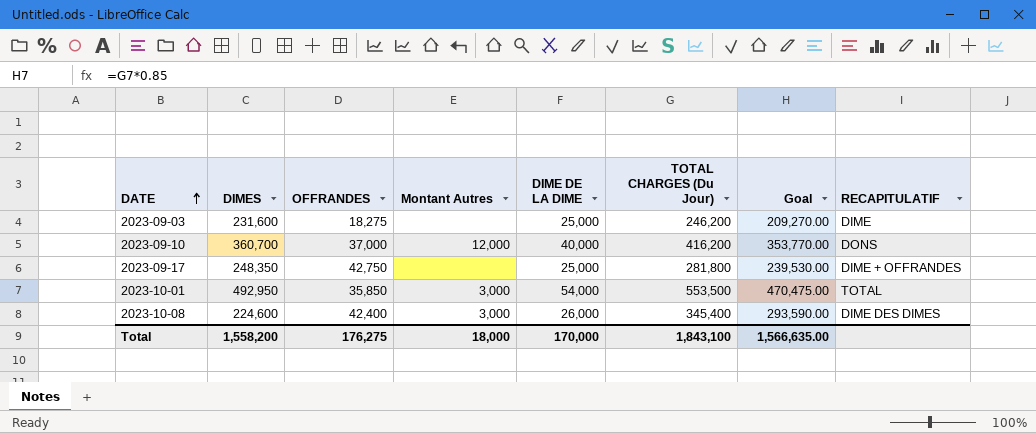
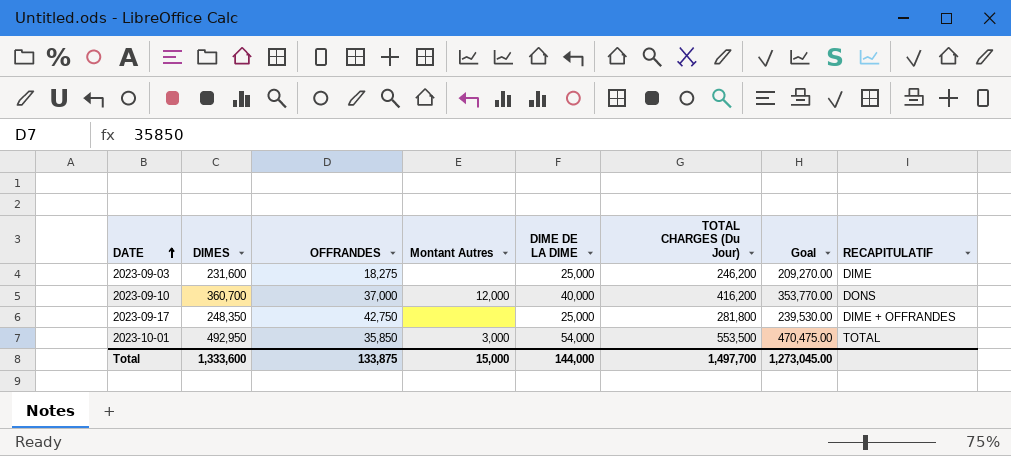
row 2023-10-08: 224,600 | 42,400 | 3,000 | 26,000 | 345,400 | 293,590.00 | DIME DES DIMES -> none
Total | DIMES: 1,558,200 -> 1,333,600
Total | OFFRANDES: 176,275 -> 133,875
Total | Montant Autres: 18,000 -> 15,000
Total | DIME DE LA DIME: 170,000 -> 144,000
Total | TOTAL CHARGES (Du Jour): 1,843,100 -> 1,497,700
Total | Goal: 1,566,635.00 -> 1,273,045.00

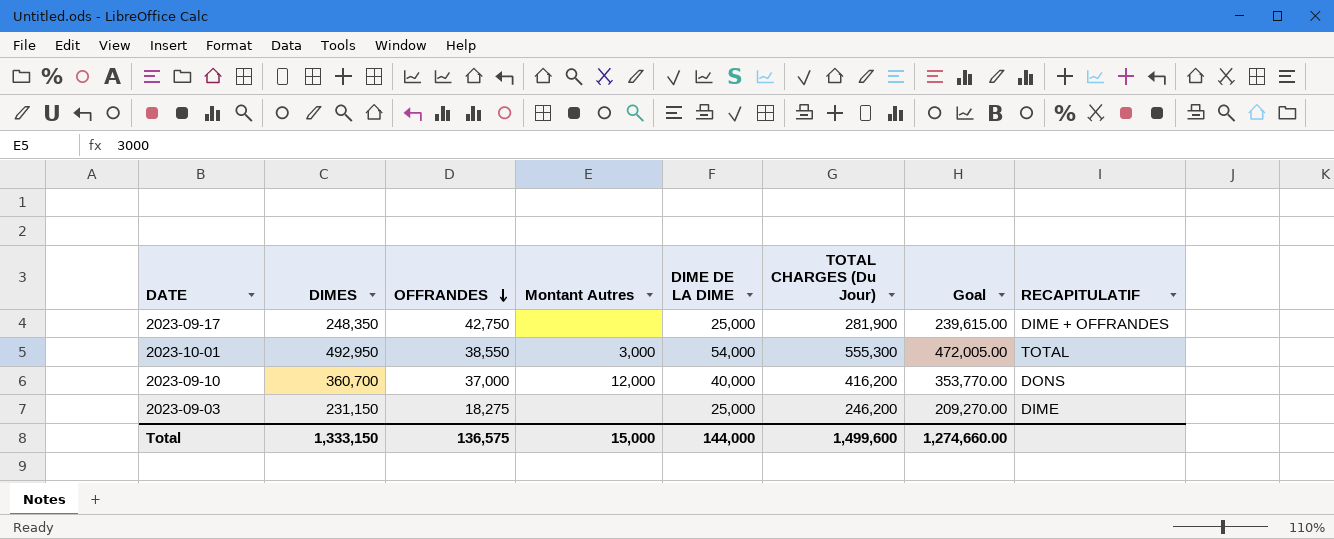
row order: DATE ascending -> OFFRANDES descending
2023-09-17 | TOTAL CHARGES (Du Jour): 281,800 -> 281,900
2023-09-17 | Goal: 239,530.00 -> 239,615.00
2023-10-01 | OFFRANDES: 35,850 -> 38,550
2023-10-01 | TOTAL CHARGES (Du Jour): 553,500 -> 555,300
2023-10-01 | Goal: 470,475.00 -> 472,005.00
2023-09-03 | DIMES: 231,600 -> 231,150
Total | DIMES: 1,333,600 -> 1,333,150
Total | OFFRANDES: 133,875 -> 136,575
Total | TOTAL CHARGES (Du Jour): 1,497,700 -> 1,499,600
Total | Goal: 1,273,045.00 -> 1,274,660.00

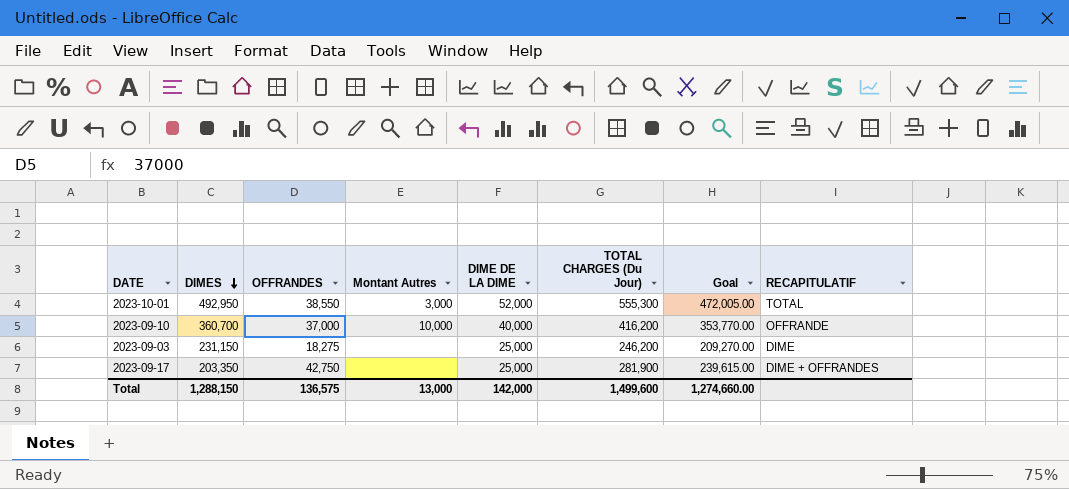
row order: OFFRANDES descending -> DIMES descending
2023-10-01 | DIME DE LA DIME: 54,000 -> 52,000
2023-09-10 | Montant Autres: 12,000 -> 10,000
2023-09-10 | RECAPITULATIF: DONS -> OFFRANDE
2023-09-17 | DIMES: 248,350 -> 203,350
Total | DIMES: 1,333,150 -> 1,288,150
Total | Montant Autres: 15,000 -> 13,000
Total | DIME DE LA DIME: 144,000 -> 142,000

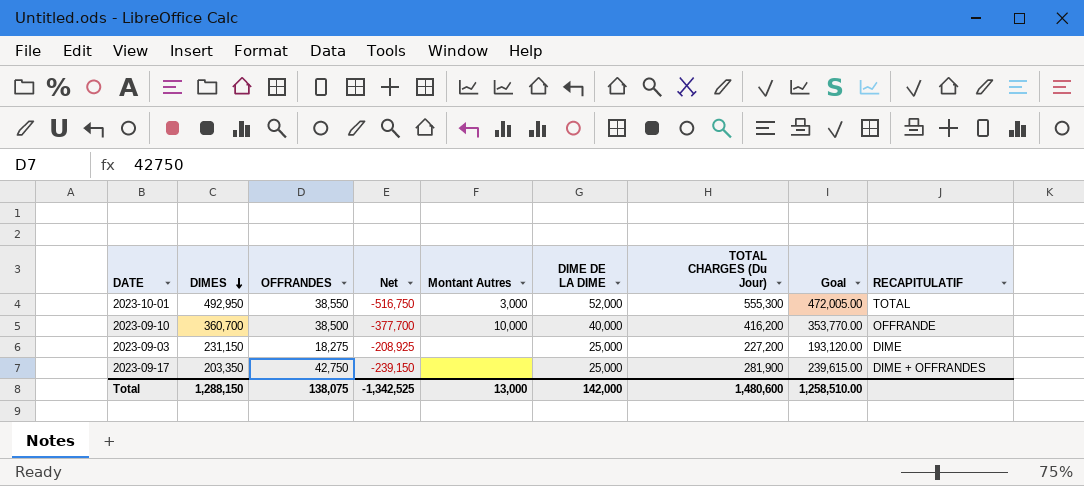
column Net | formula: none -> [OFFRANDES] - [TOTAL CHARGES (Du Jour)]
2023-09-10 | OFFRANDES: 37,000 -> 38,500
2023-09-03 | TOTAL CHARGES (Du Jour): 246,200 -> 227,200
2023-09-03 | Goal: 209,270.00 -> 193,120.00
Total | OFFRANDES: 136,575 -> 138,075
Total | TOTAL CHARGES (Du Jour): 1,499,600 -> 1,480,600
Total | Goal: 1,274,660.00 -> 1,258,510.00

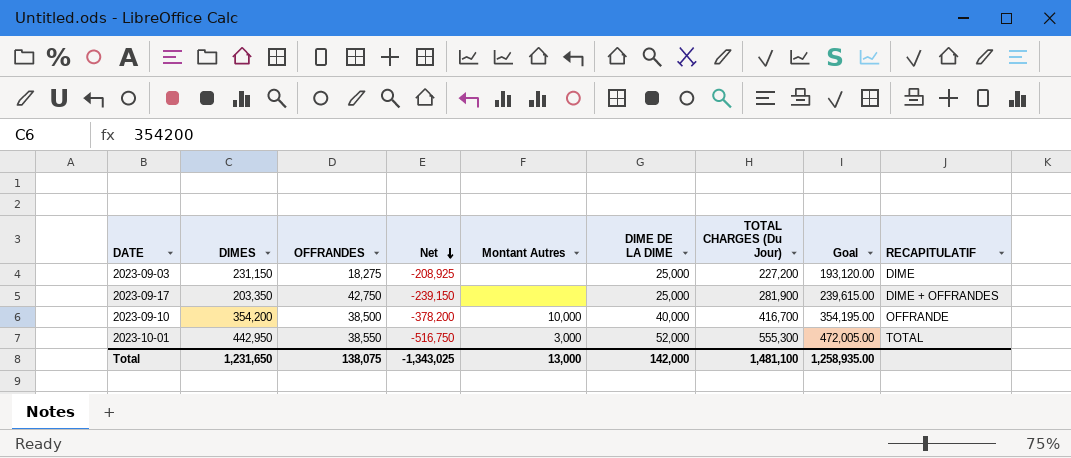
row order: DIMES descending -> Net descending
2023-09-10 | DIMES: 360,700 -> 354,200
2023-09-10 | Net: -377,700 -> -378,200
2023-09-10 | TOTAL CHARGES (Du Jour): 416,200 -> 416,700
2023-09-10 | Goal: 353,770.00 -> 354,195.00
2023-10-01 | DIMES: 492,950 -> 442,950
Total | DIMES: 1,288,150 -> 1,231,650
Total | Net: -1,342,525 -> -1,343,025
Total | TOTAL CHARGES (Du Jour): 1,480,600 -> 1,481,100
Total | Goal: 1,258,510.00 -> 1,258,935.00

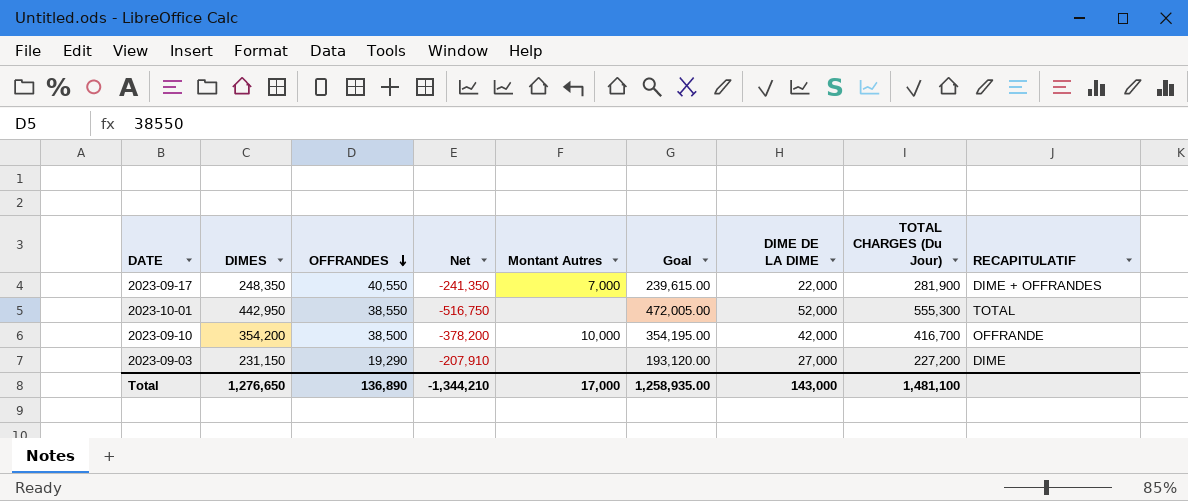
row order: Net descending -> OFFRANDES descending
column Goal | position: 8 -> 6
2023-09-17 | DIMES: 203,350 -> 248,350
2023-09-17 | OFFRANDES: 42,750 -> 40,550
2023-09-17 | Net: -239,150 -> -241,350
2023-09-17 | Montant Autres: none -> 7,000
2023-09-17 | DIME DE LA DIME: 25,000 -> 22,000
2023-10-01 | Montant Autres: 3,000 -> none
2023-09-10 | DIME DE LA DIME: 40,000 -> 42,000
2023-09-03 | OFFRANDES: 18,275 -> 19,290
2023-09-03 | Net: -208,925 -> -207,910
2023-09-03 | DIME DE LA DIME: 25,000 -> 27,000
Total | DIMES: 1,231,650 -> 1,276,650
Total | OFFRANDES: 138,075 -> 136,890
Total | Net: -1,343,025 -> -1,344,210
Total | Montant Autres: 13,000 -> 17,000
Total | DIME DE LA DIME: 142,000 -> 143,000

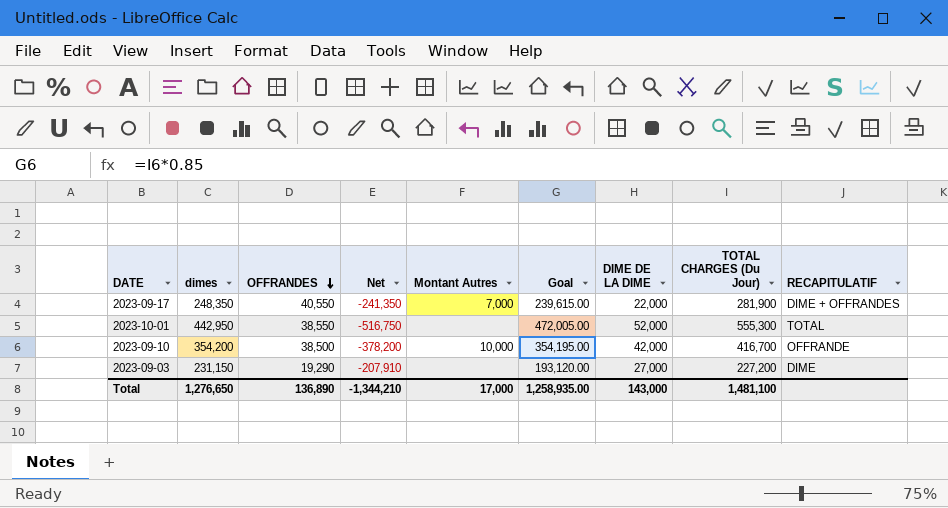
column name: DIMES -> dimes

